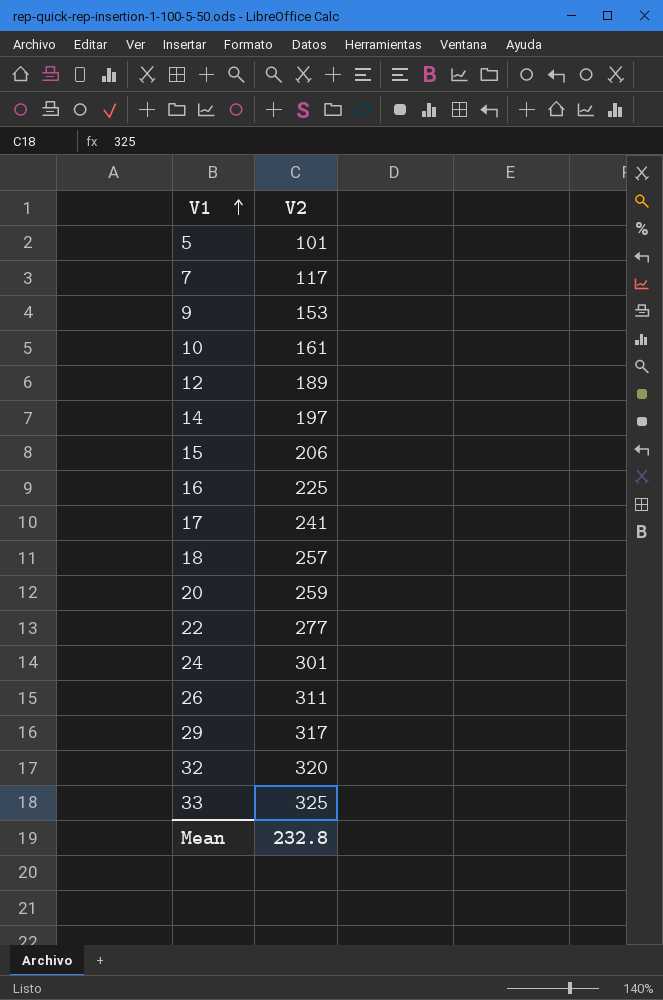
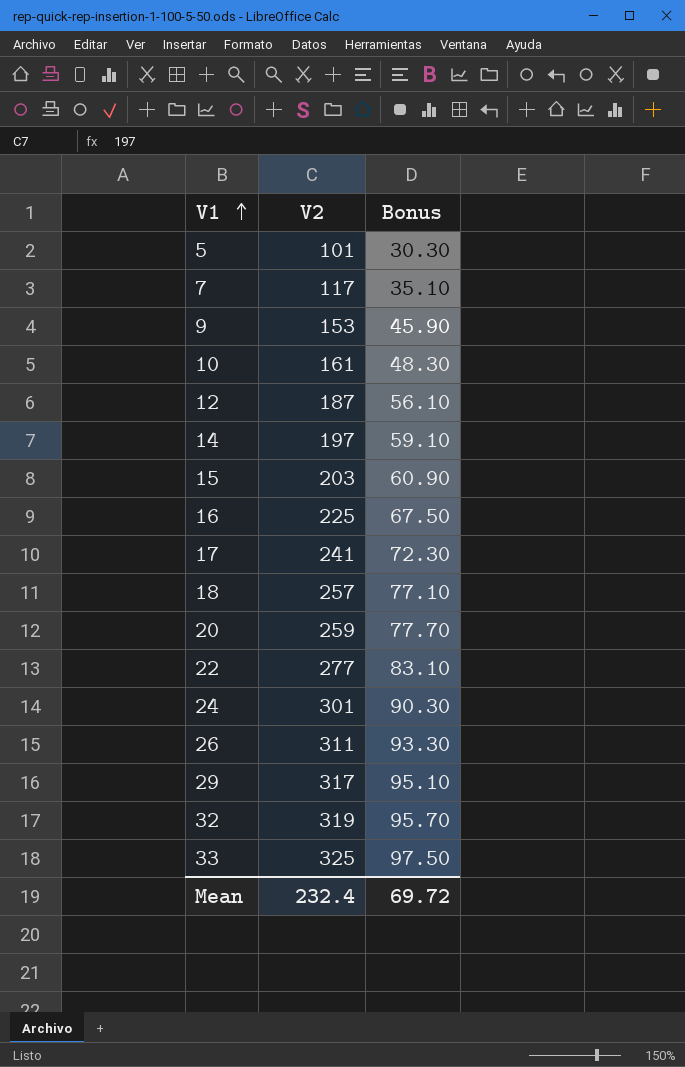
column Bonus | formula: none -> [V2] * 0.3
12 | V2: 189 -> 187
15 | V2: 206 -> 203
32 | V2: 320 -> 319
Mean | V2: 232.8 -> 232.4

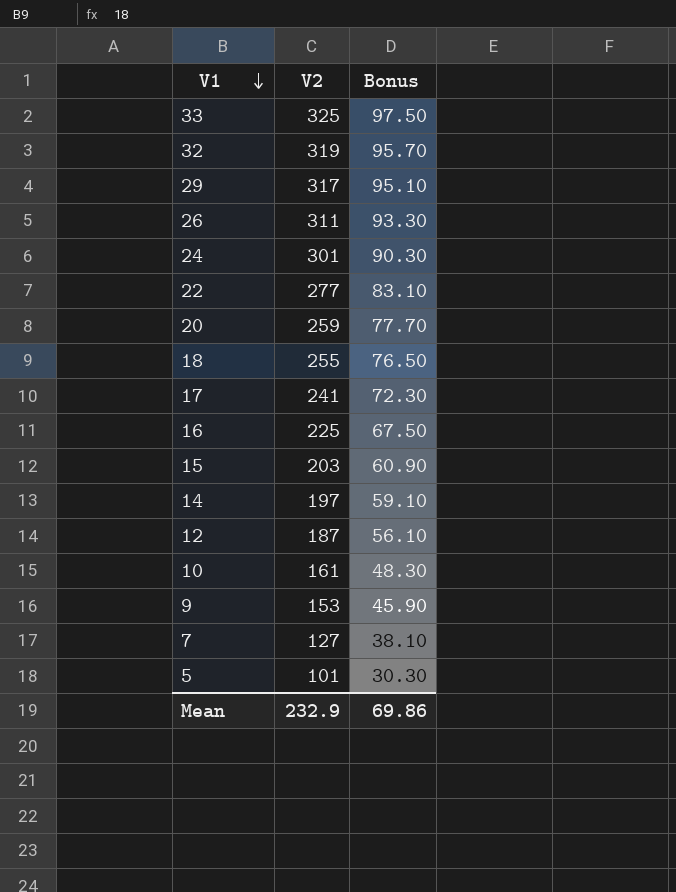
row order: V1 ascending -> V1 descending
18 | V2: 257 -> 255
18 | Bonus: 77.10 -> 76.50
7 | V2: 117 -> 127
7 | Bonus: 35.10 -> 38.10
Mean | V2: 232.4 -> 232.9
Mean | Bonus: 69.72 -> 69.86

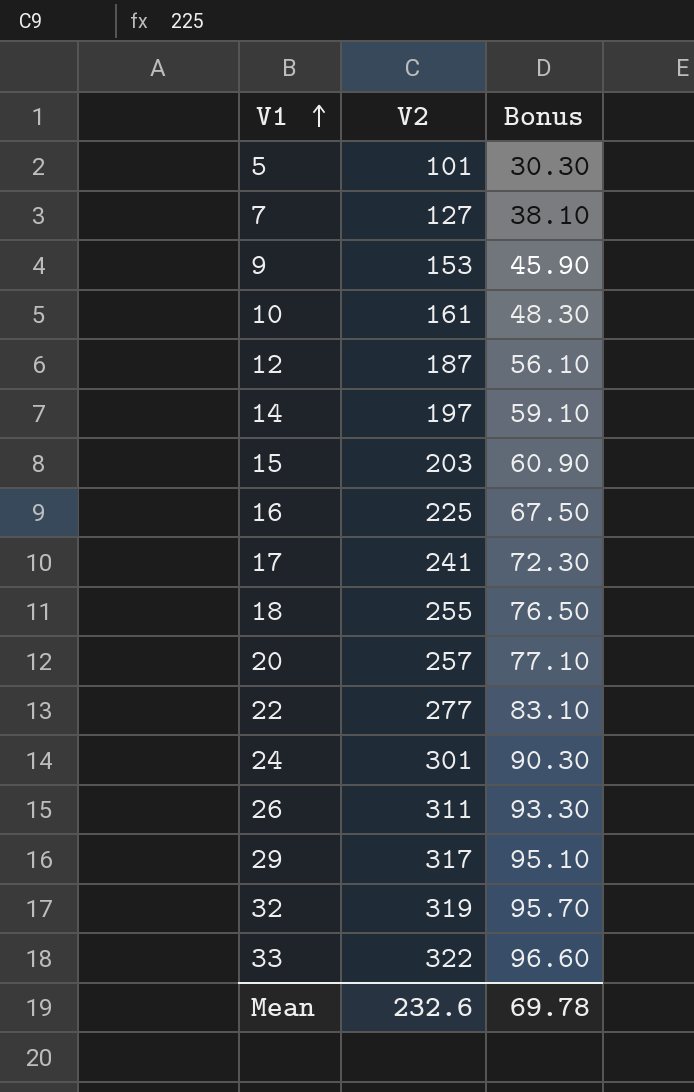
row order: V1 descending -> V1 ascending
20 | V2: 259 -> 257
20 | Bonus: 77.70 -> 77.10
33 | V2: 325 -> 322
33 | Bonus: 97.50 -> 96.60
Mean | V2: 232.9 -> 232.6
Mean | Bonus: 69.86 -> 69.78

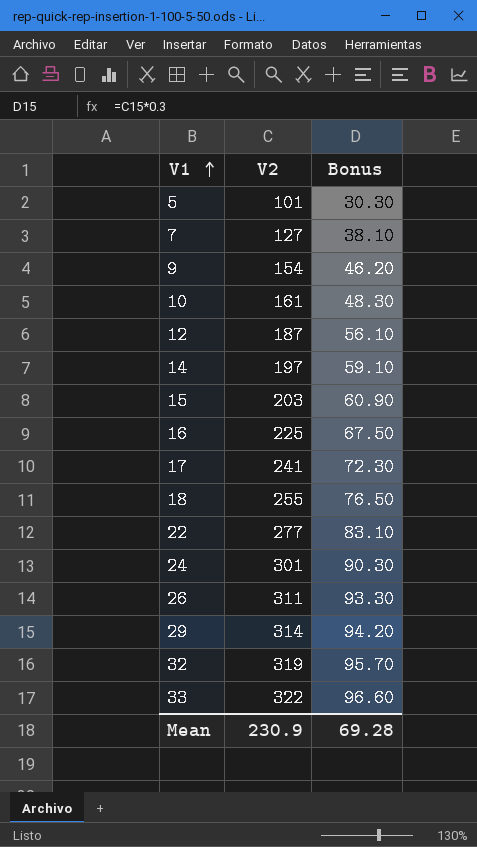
row 20: 257 | 77.10 -> none
9 | V2: 153 -> 154
9 | Bonus: 45.90 -> 46.20
29 | V2: 317 -> 314
29 | Bonus: 95.10 -> 94.20
Mean | V2: 232.6 -> 230.9
Mean | Bonus: 69.78 -> 69.28

